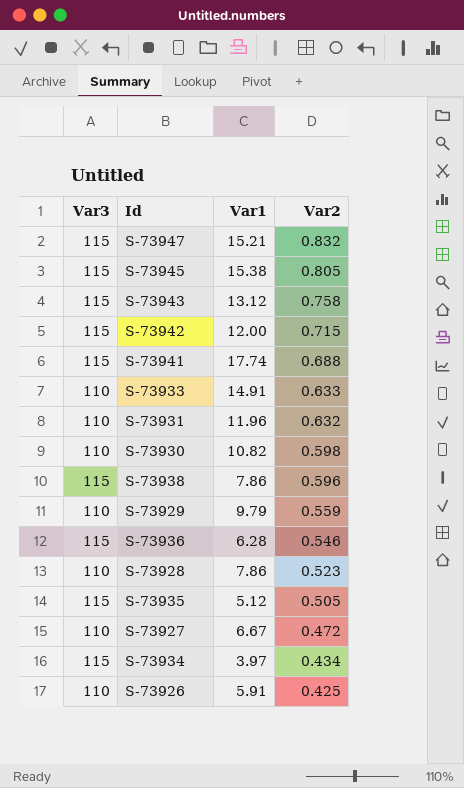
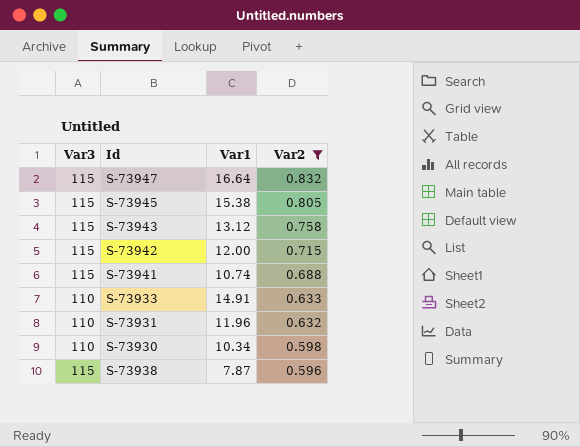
filter: none -> Var2 >= 0.596
S-73947 | Var1: 15.21 -> 16.64
S-73941 | Var1: 17.74 -> 10.74
S-73930 | Var1: 10.82 -> 10.34
S-73938 | Var1: 7.86 -> 7.87

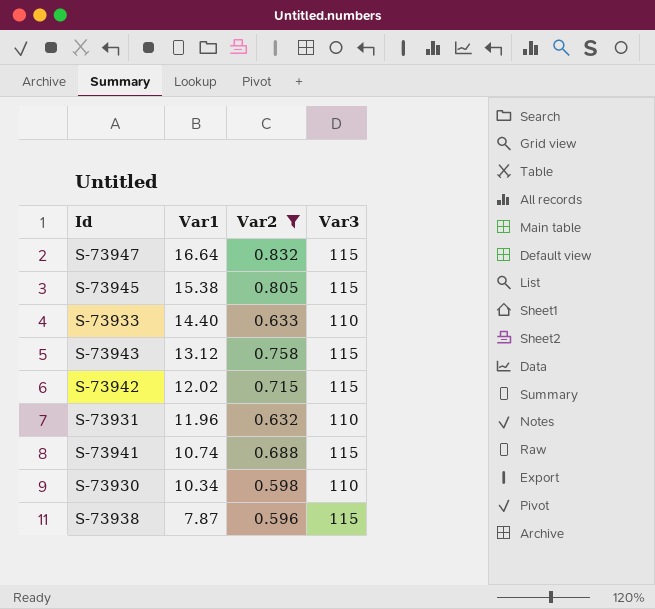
row order: Var2 descending -> Var1 descending
column Var3 | position: 1 -> 4
S-73933 | Var1: 14.91 -> 14.40
S-73942 | Var1: 12.00 -> 12.02

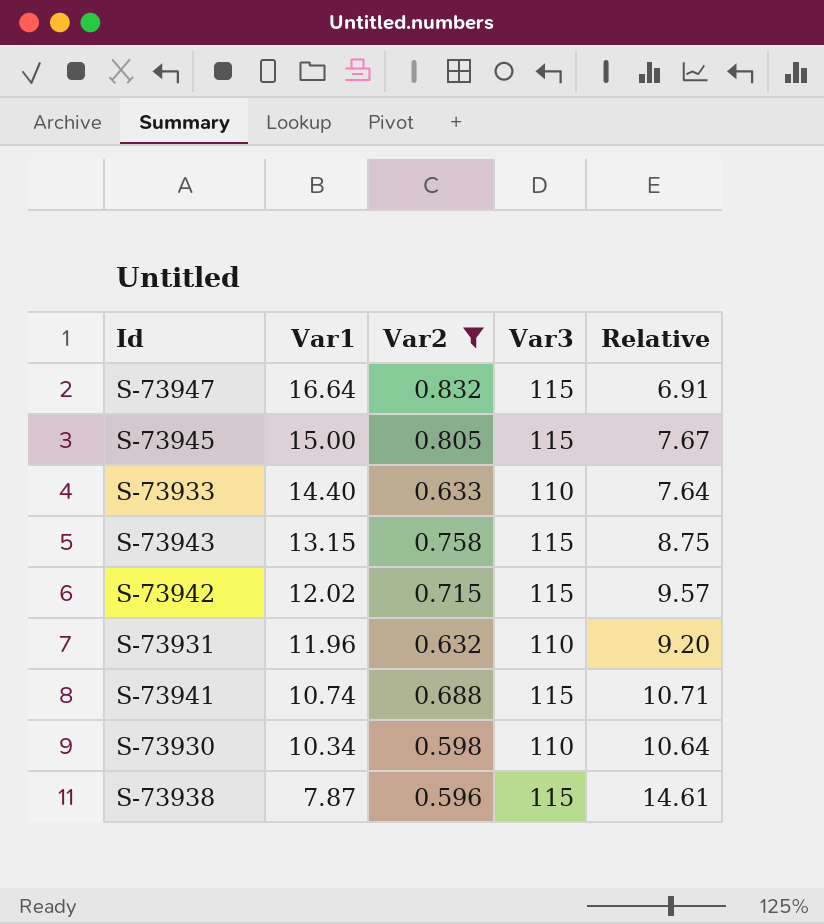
column Relative | formula: none -> [Var3] / [Var1]
S-73945 | Var1: 15.38 -> 15.00
S-73943 | Var1: 13.12 -> 13.15

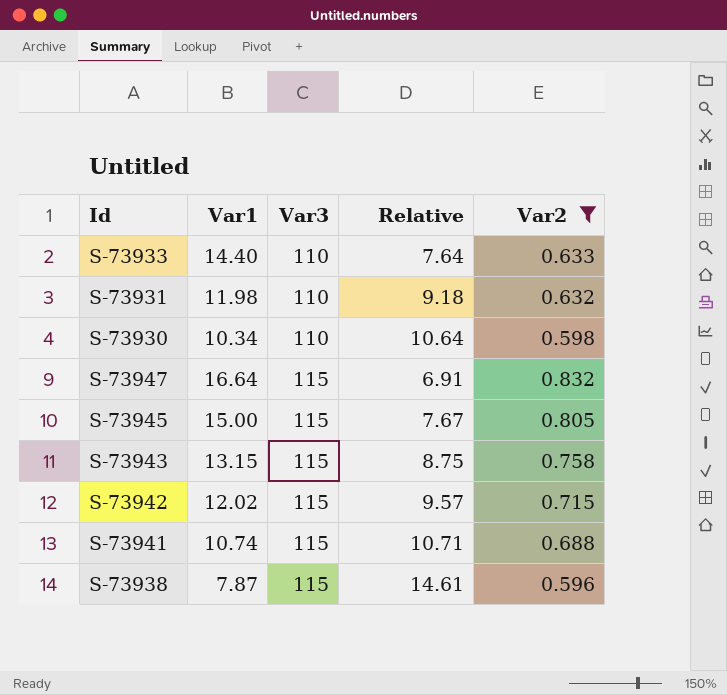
row order: Var1 descending -> Var3 ascending
column Var2 | position: 3 -> 5
S-73931 | Var1: 11.96 -> 11.98
S-73931 | Relative: 9.20 -> 9.18

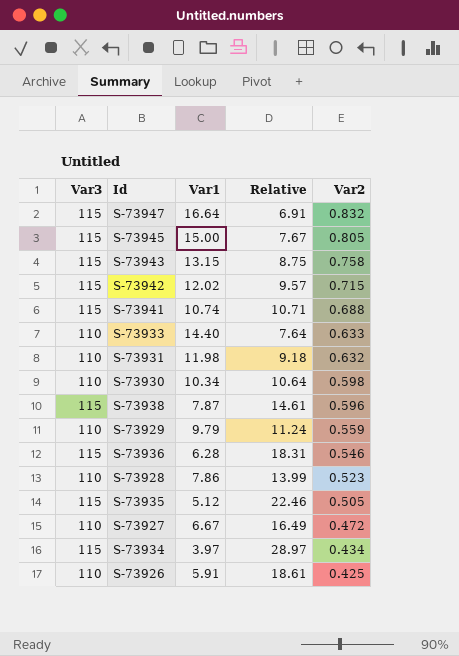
filter: Var2 >= 0.596 -> none
row order: Var3 ascending -> Var2 descending
column Var3 | position: 3 -> 1

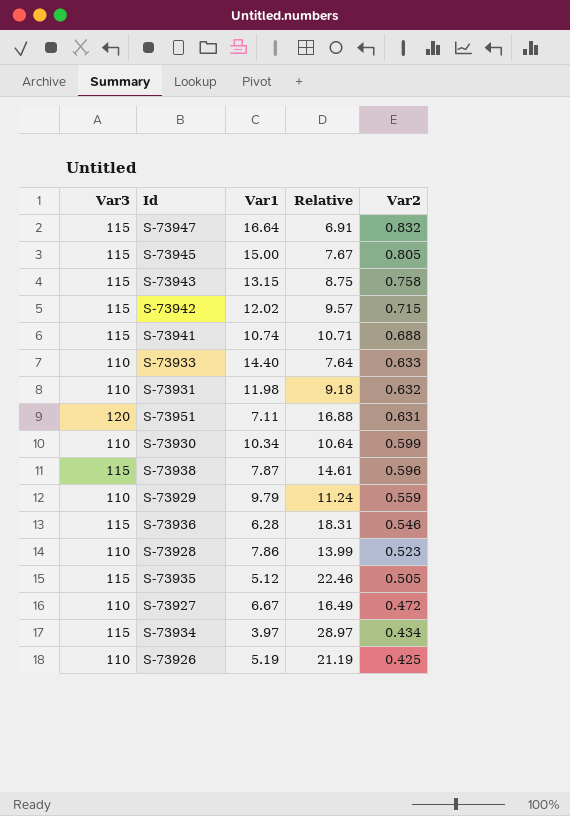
row S-73951: none -> 120 | 7.11 | 16.88 | 0.631
S-73930 | Var2: 0.598 -> 0.599
S-73926 | Var1: 5.91 -> 5.19
S-73926 | Relative: 18.61 -> 21.19

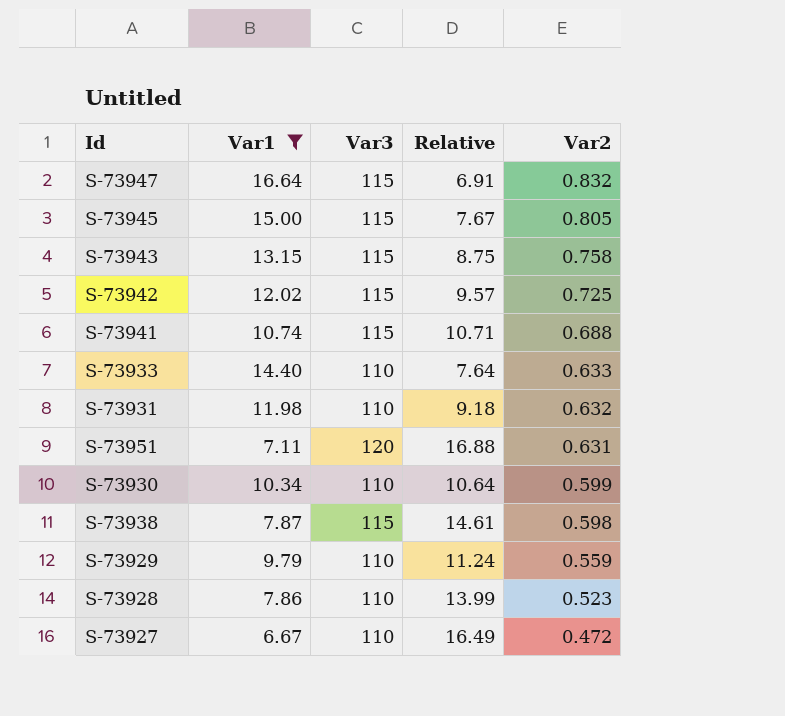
filter: none -> Var1 >= 6.67
column Var3 | position: 1 -> 3
S-73942 | Var2: 0.715 -> 0.725
S-73938 | Var2: 0.596 -> 0.598

